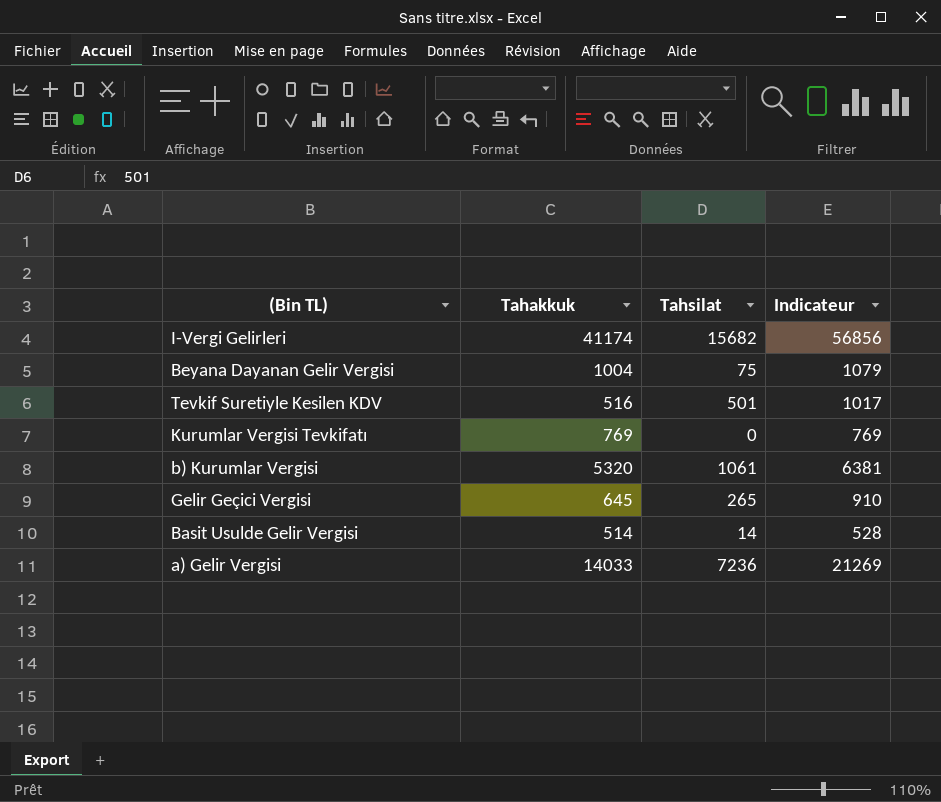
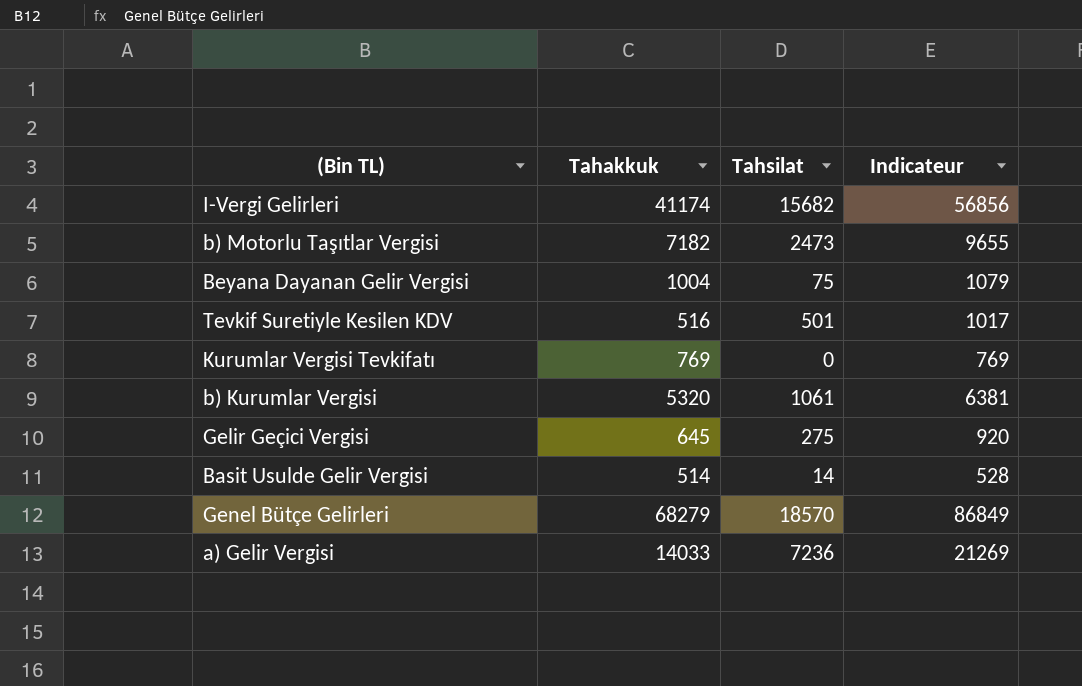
row b) Motorlu Taşıtlar Vergisi: none -> 7182 | 2473 | 9655
Gelir Geçici Vergisi | Tahsilat: 265 -> 275
Gelir Geçici Vergisi | Indicateur: 910 -> 920
row Genel Bütçe Gelirleri: none -> 68279 | 18570 | 86849

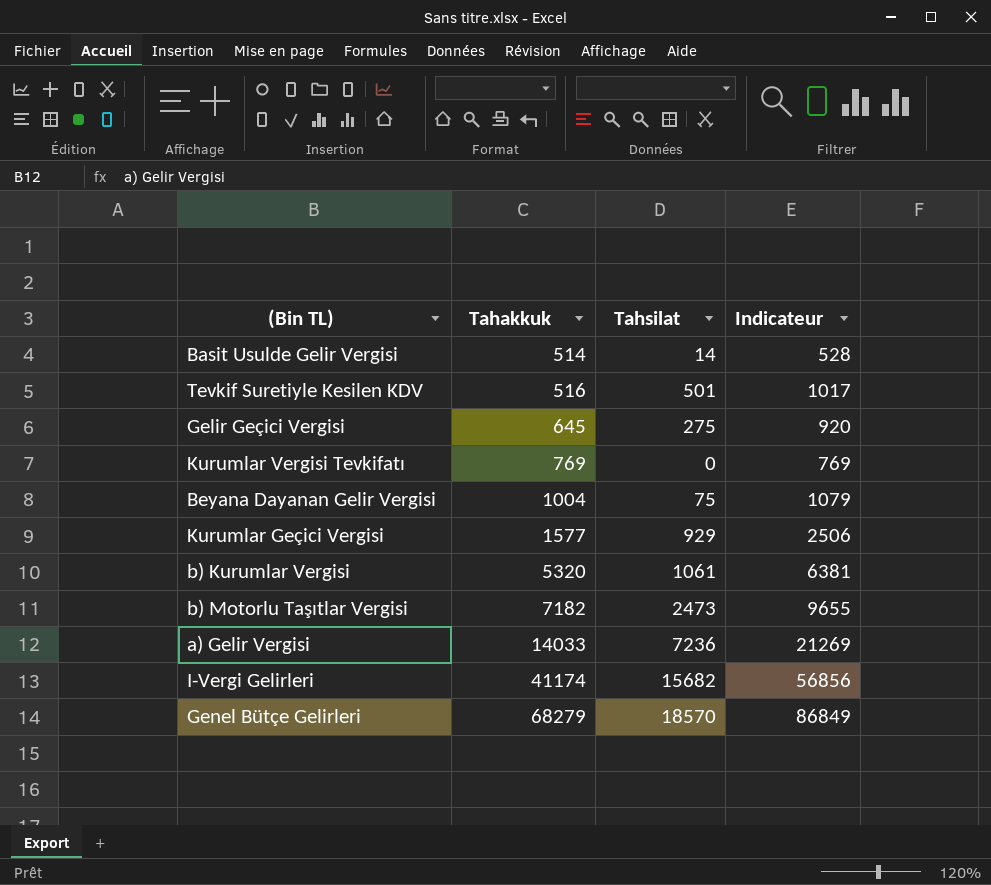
row order: none -> Tahakkuk ascending
row Kurumlar Geçici Vergisi: none -> 1577 | 929 | 2506

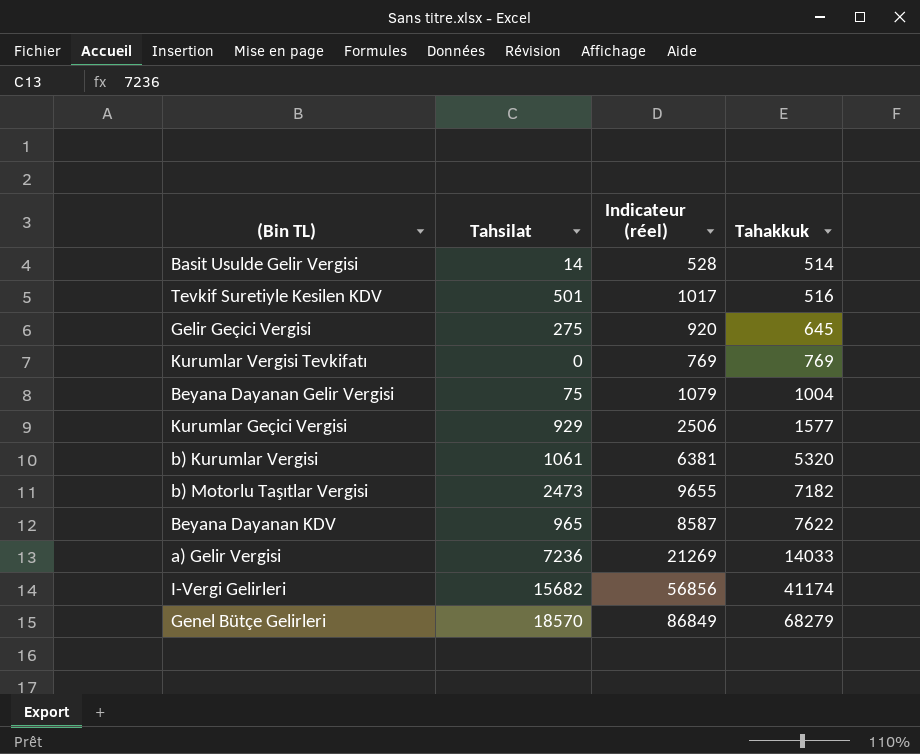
column name: Indicateur -> Indicateur (réel)
column Tahakkuk | position: 2 -> 4
row Beyana Dayanan KDV: none -> 965 | 8587 | 7622

